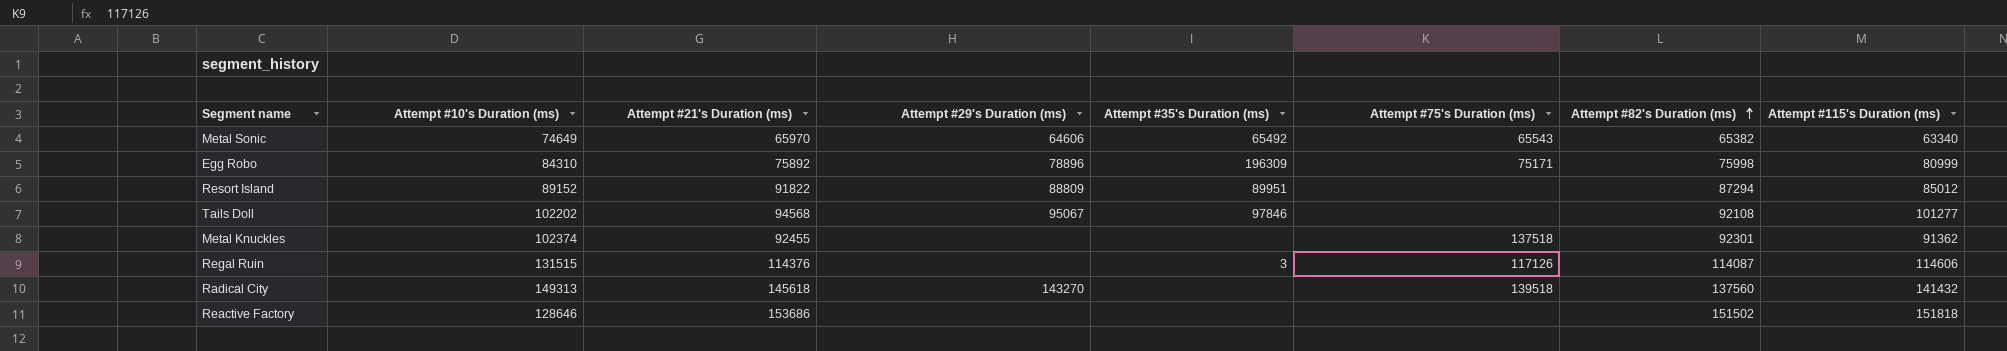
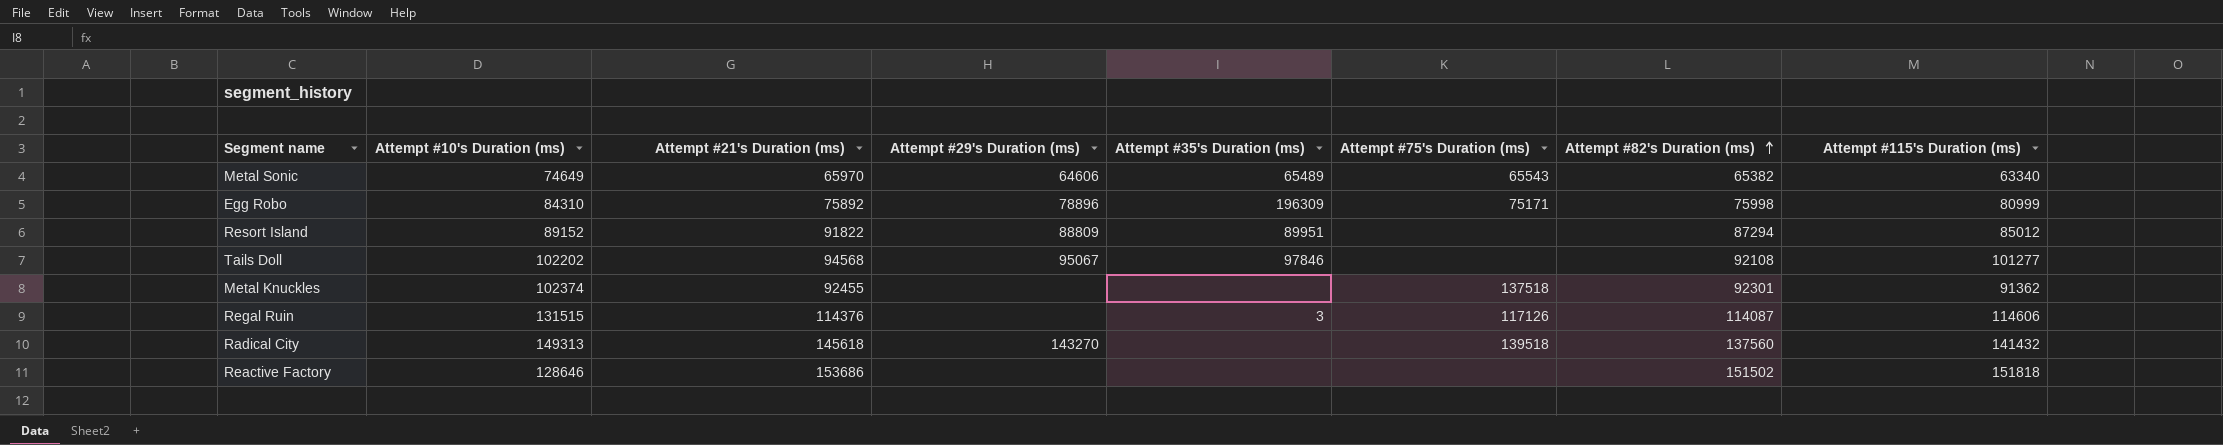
Metal Sonic | Attempt #35's Duration (ms): 65492 -> 65489

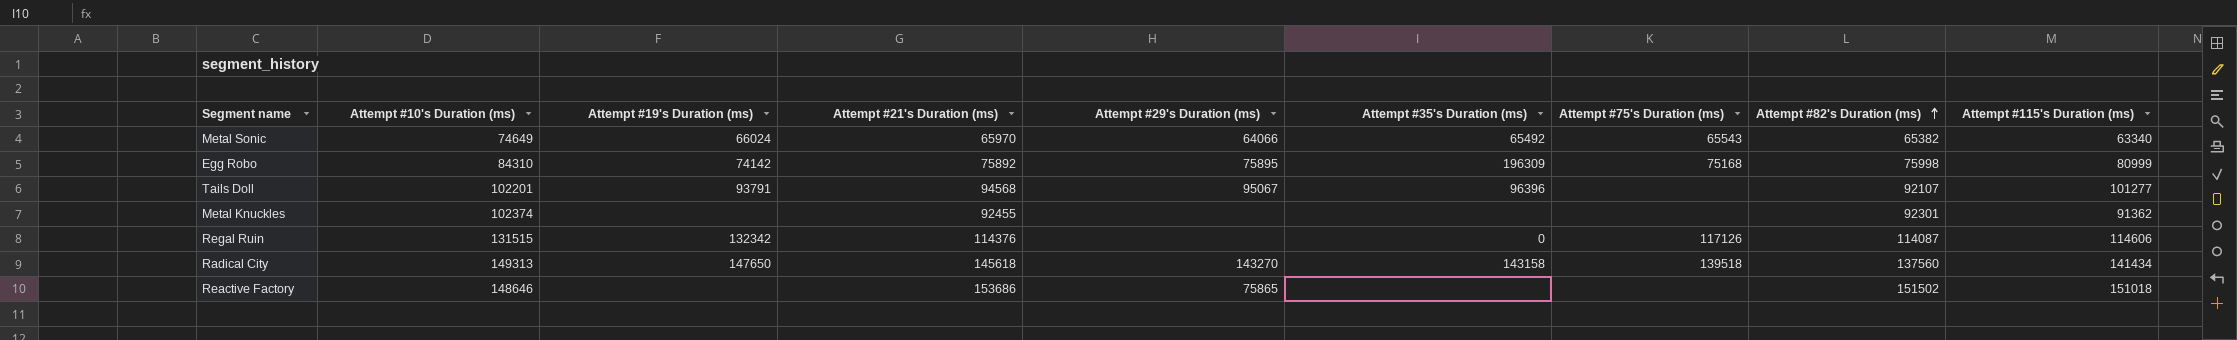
column Attempt #19's Duration (ms) | position: none -> 3
row Resort Island: 89152 | 91822 | 88809 | 89951 | none | 87294 | 85012 -> none
Metal Sonic | Attempt #29's Duration (ms): 64606 -> 64066
Metal Sonic | Attempt #35's Duration (ms): 65489 -> 65492
Egg Robo | Attempt #29's Duration (ms): 78896 -> 75895
Egg Robo | Attempt #75's Duration (ms): 75171 -> 75168
Tails Doll | Attempt #10's Duration (ms): 102202 -> 102201
Tails Doll | Attempt #35's Duration (ms): 97846 -> 96396
Tails Doll | Attempt #82's Duration (ms): 92108 -> 92107
Metal Knuckles | Attempt #75's Duration (ms): 137518 -> none
Regal Ruin | Attempt #35's Duration (ms): 3 -> 0
Radical City | Attempt #35's Duration (ms): none -> 143158
Radical City | Attempt #115's Duration (ms): 141432 -> 141434
Reactive Factory | Attempt #10's Duration (ms): 128646 -> 148646
Reactive Factory | Attempt #29's Duration (ms): none -> 75865
Reactive Factory | Attempt #115's Duration (ms): 151818 -> 151018

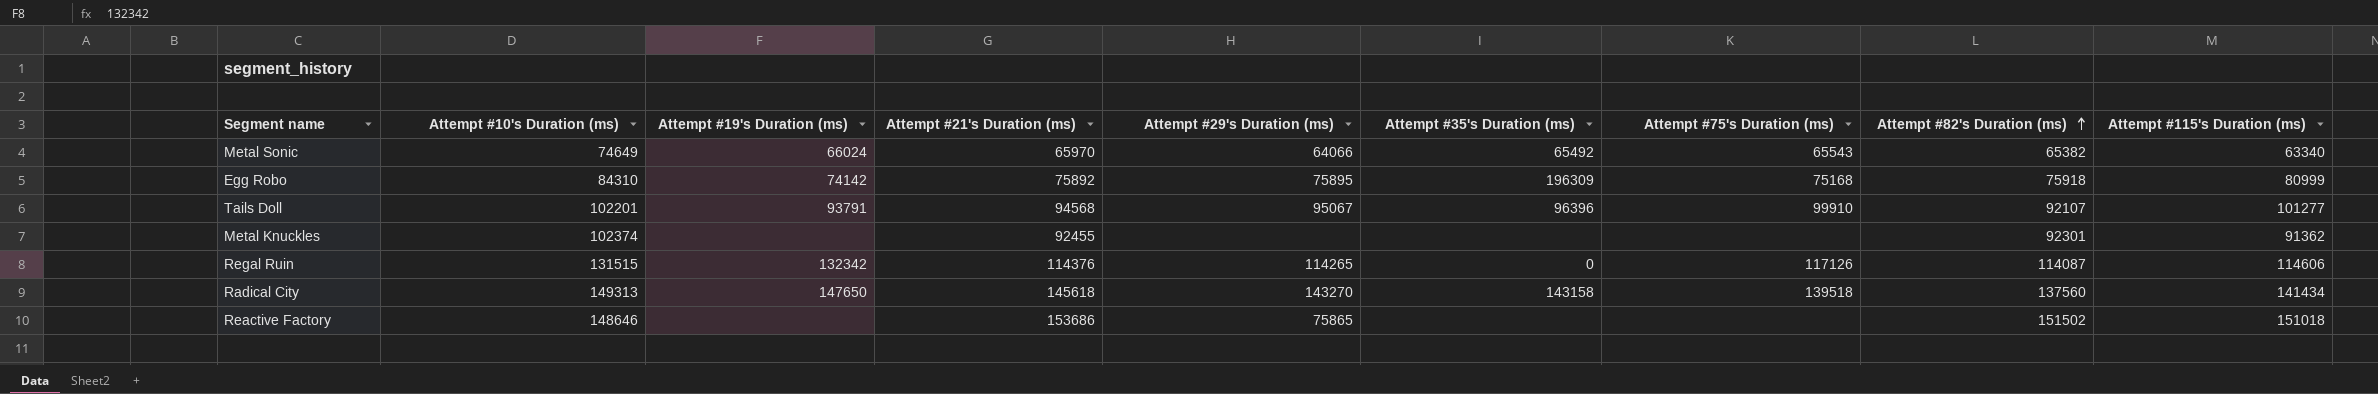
Egg Robo | Attempt #82's Duration (ms): 75998 -> 75918
Tails Doll | Attempt #75's Duration (ms): none -> 99910
Regal Ruin | Attempt #29's Duration (ms): none -> 114265

